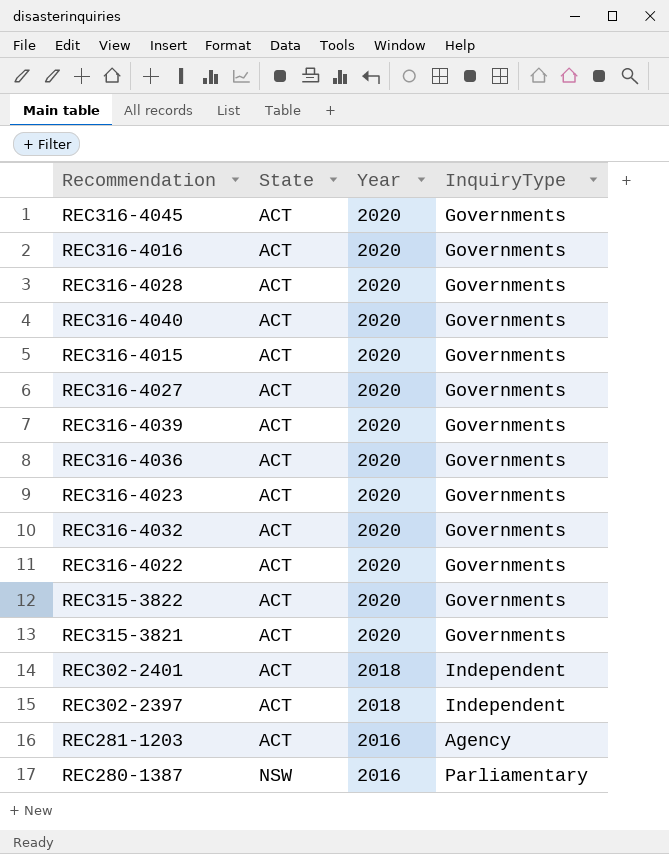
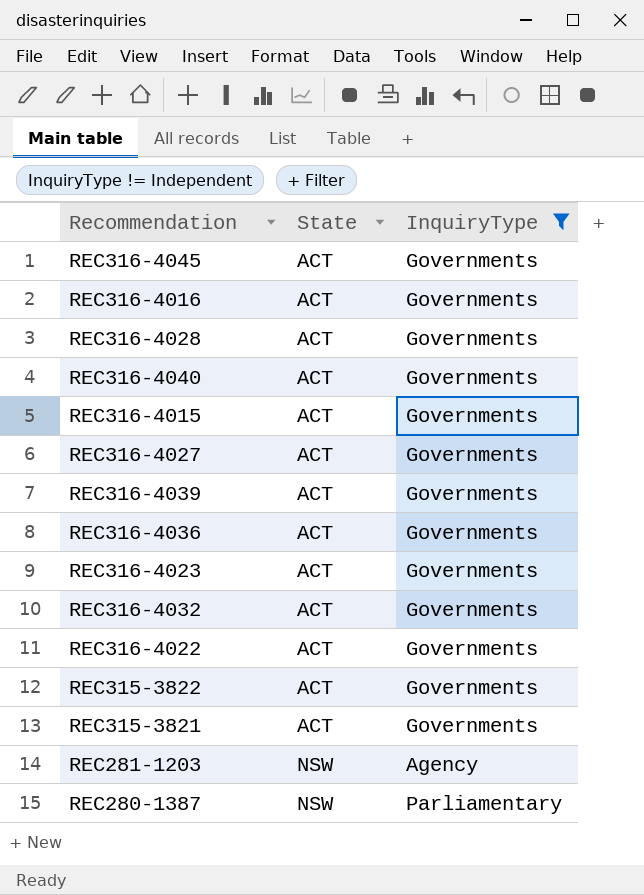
filter: none -> InquiryType != Independent
column Year | position: 3 -> none
REC281-1203 | State: ACT -> NSW

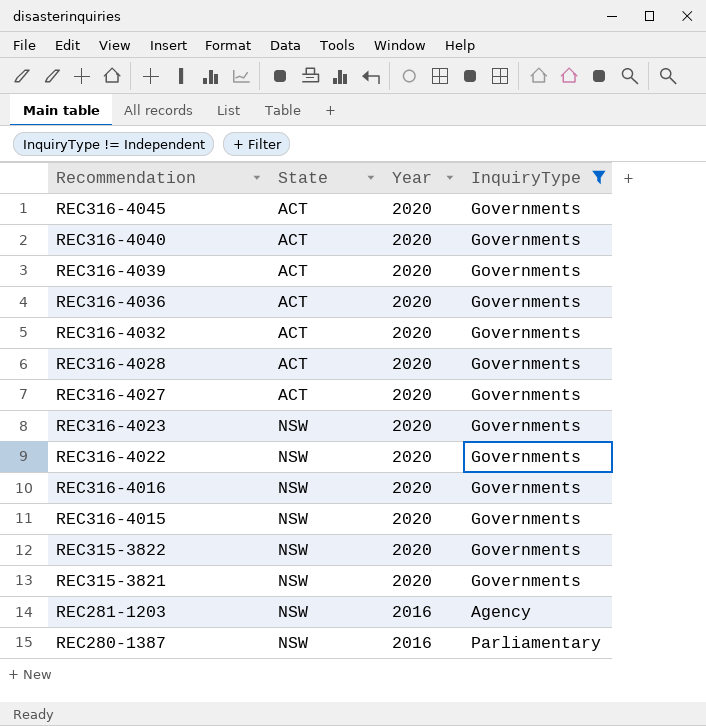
row order: State ascending -> Recommendation descending
column Year | position: none -> 3
REC316-4023 | State: ACT -> NSW
REC316-4022 | State: ACT -> NSW
REC316-4016 | State: ACT -> NSW
REC316-4015 | State: ACT -> NSW
REC315-3822 | State: ACT -> NSW
REC315-3821 | State: ACT -> NSW

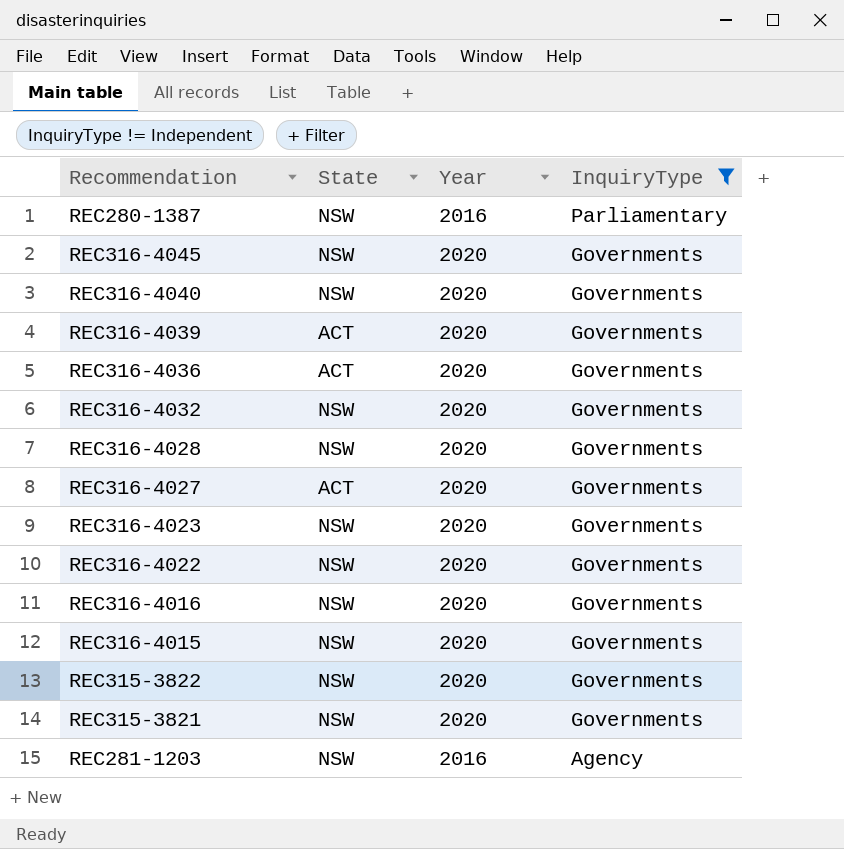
row order: Recommendation descending -> InquiryType descending
REC316-4045 | State: ACT -> NSW
REC316-4040 | State: ACT -> NSW
REC316-4032 | State: ACT -> NSW
REC316-4028 | State: ACT -> NSW

